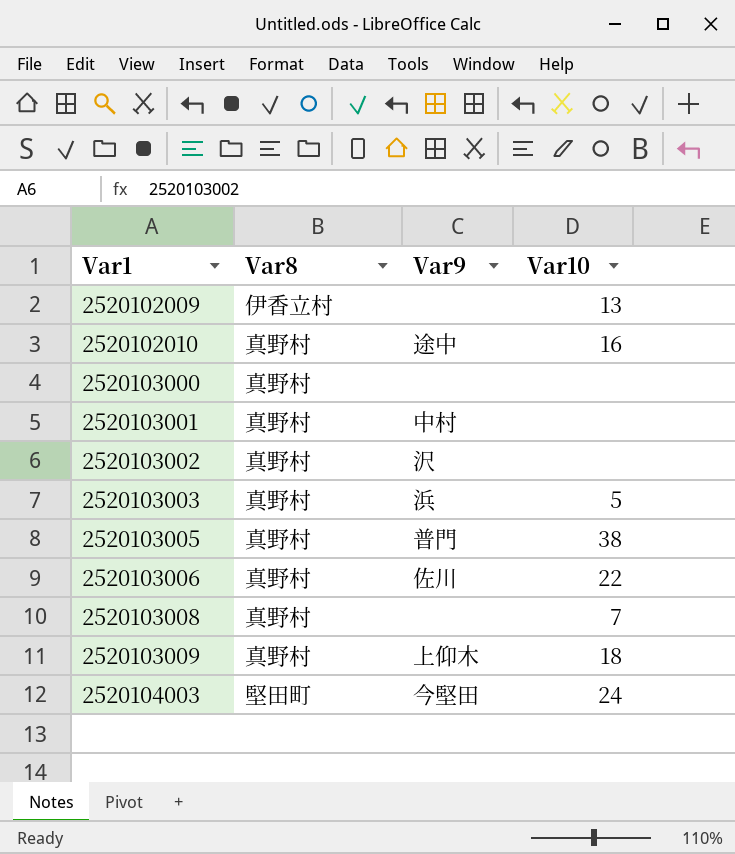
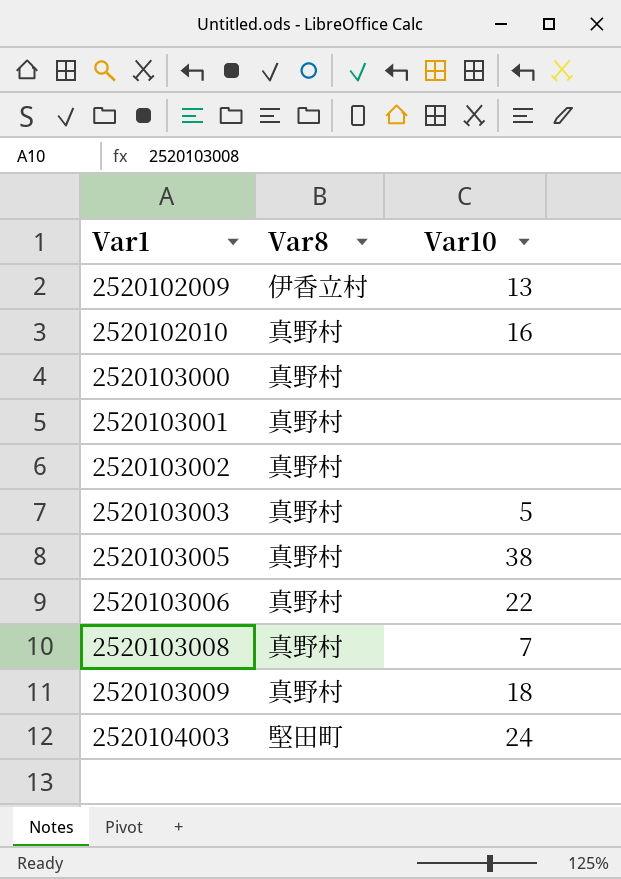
column Var9 | position: 3 -> none

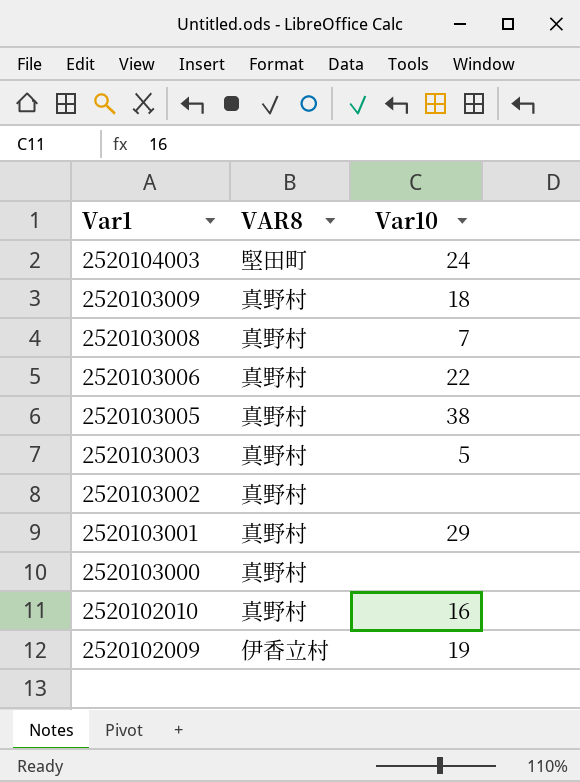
row order: Var1 ascending -> Var1 descending
column name: Var8 -> VAR8
2520103001 | Var10: none -> 29
2520102009 | Var10: 13 -> 19

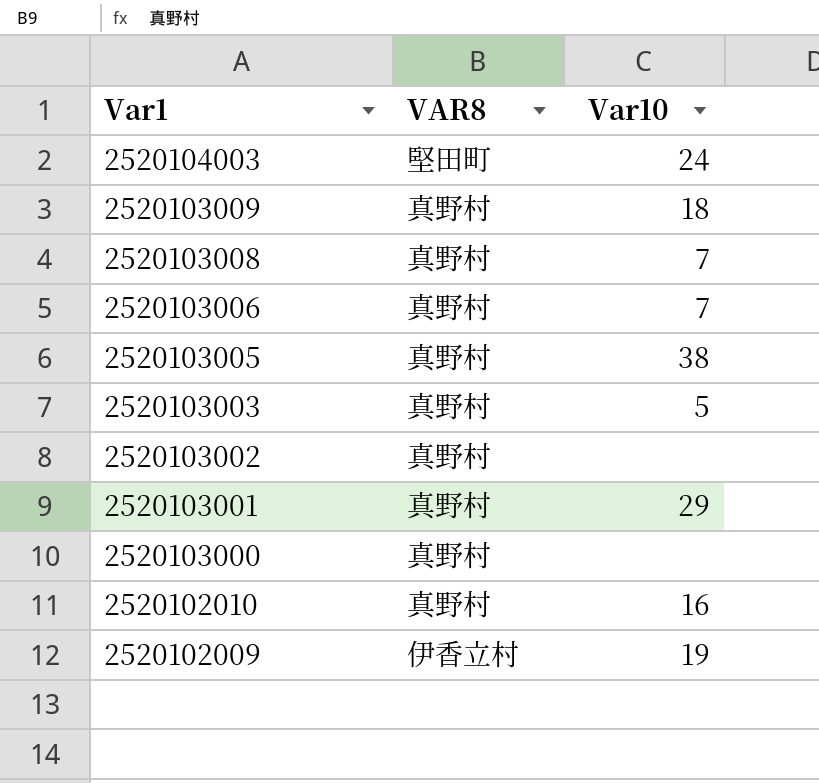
2520103006 | Var10: 22 -> 7

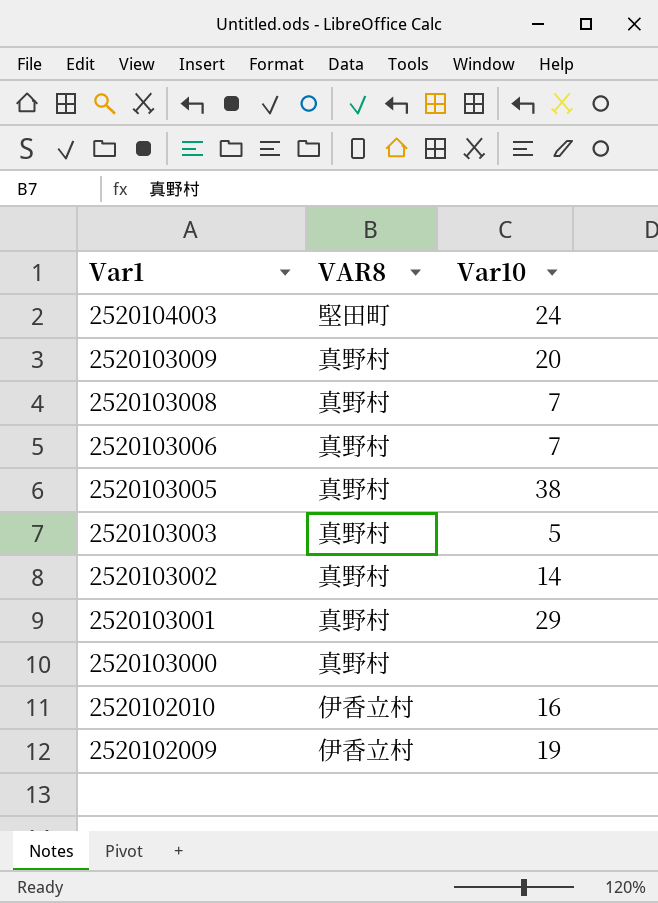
2520103009 | Var10: 18 -> 20
2520103002 | Var10: none -> 14
2520102010 | VAR8: 真野村 -> 伊香立村

